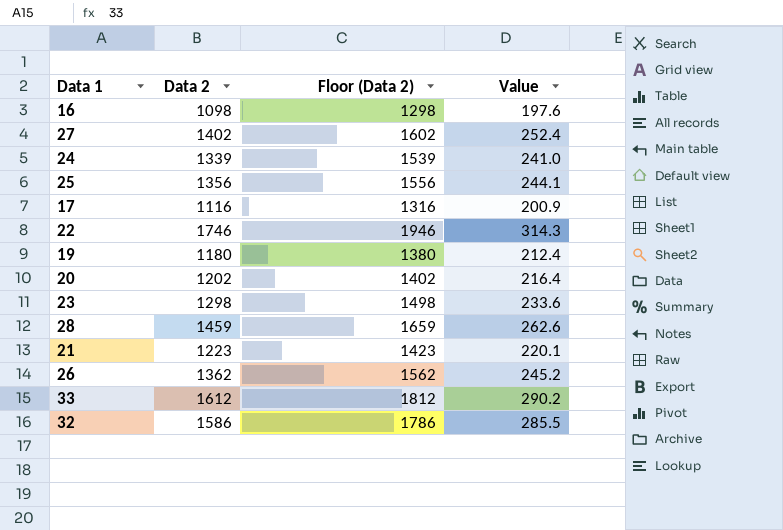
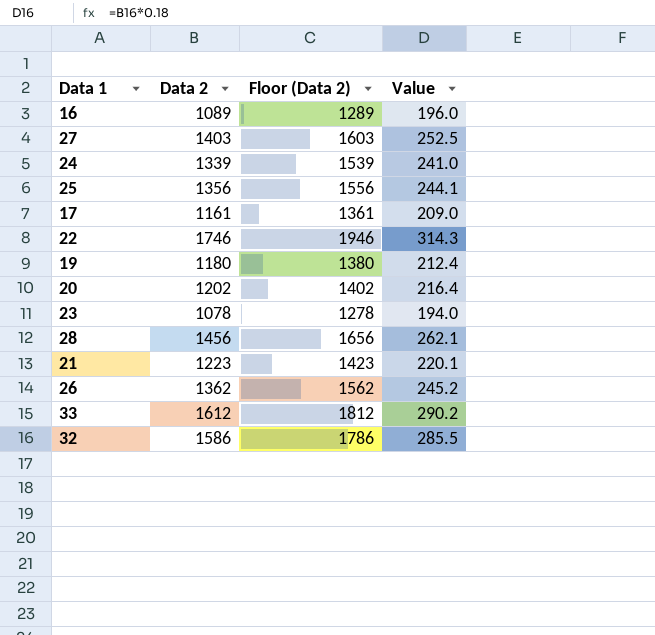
16 | Data 2: 1098 -> 1089
16 | Floor (Data 2): 1298 -> 1289
16 | Value: 197.6 -> 196.0
27 | Data 2: 1402 -> 1403
27 | Floor (Data 2): 1602 -> 1603
27 | Value: 252.4 -> 252.5
17 | Data 2: 1116 -> 1161
17 | Floor (Data 2): 1316 -> 1361
17 | Value: 200.9 -> 209.0
23 | Data 2: 1298 -> 1078
23 | Floor (Data 2): 1498 -> 1278
23 | Value: 233.6 -> 194.0
28 | Data 2: 1459 -> 1456
28 | Floor (Data 2): 1659 -> 1656
28 | Value: 262.6 -> 262.1

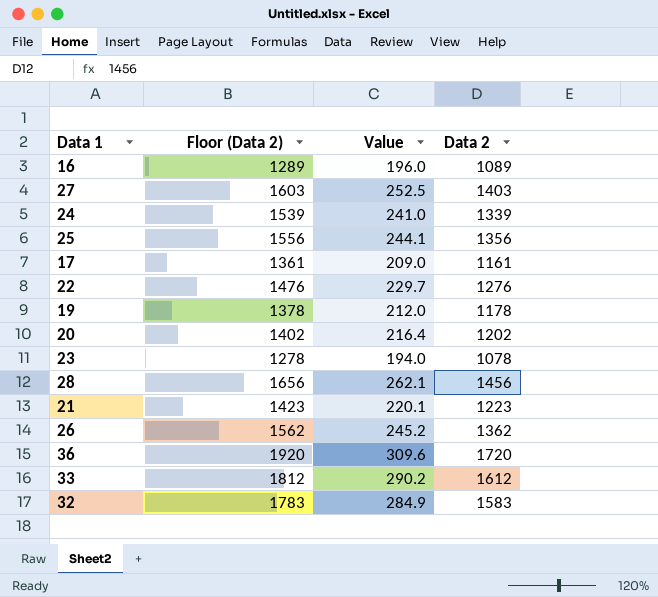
column Data 2 | position: 2 -> 4
22 | Floor (Data 2): 1946 -> 1476
22 | Value: 314.3 -> 229.7
22 | Data 2: 1746 -> 1276
19 | Floor (Data 2): 1380 -> 1378
19 | Value: 212.4 -> 212.0
19 | Data 2: 1180 -> 1178
row 36: none -> 1920 | 309.6 | 1720
32 | Floor (Data 2): 1786 -> 1783
32 | Value: 285.5 -> 284.9
32 | Data 2: 1586 -> 1583

